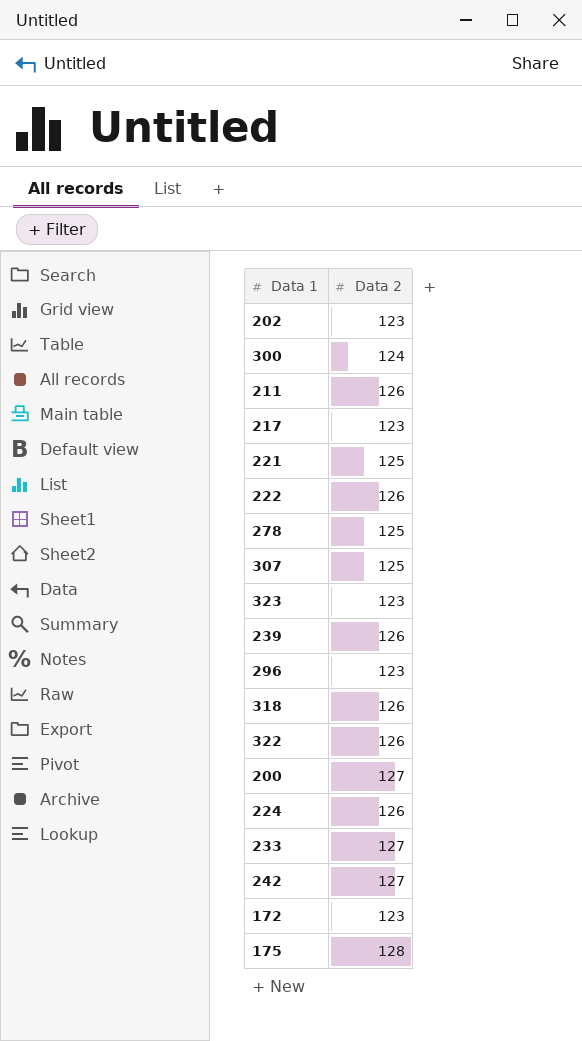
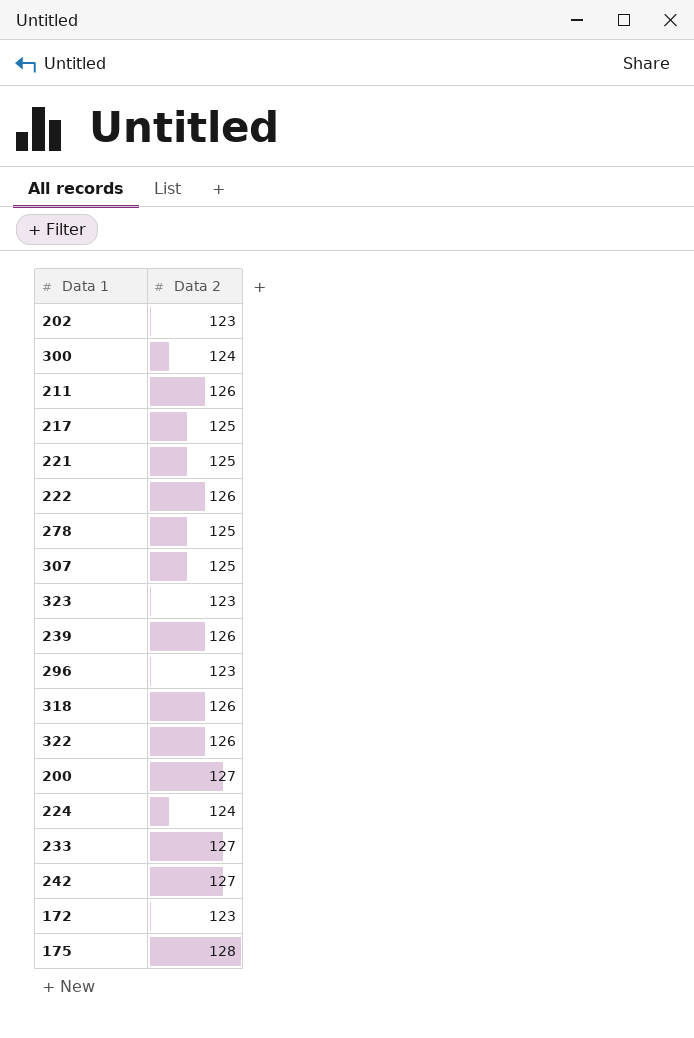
217 | Data 2: 123 -> 125
224 | Data 2: 126 -> 124

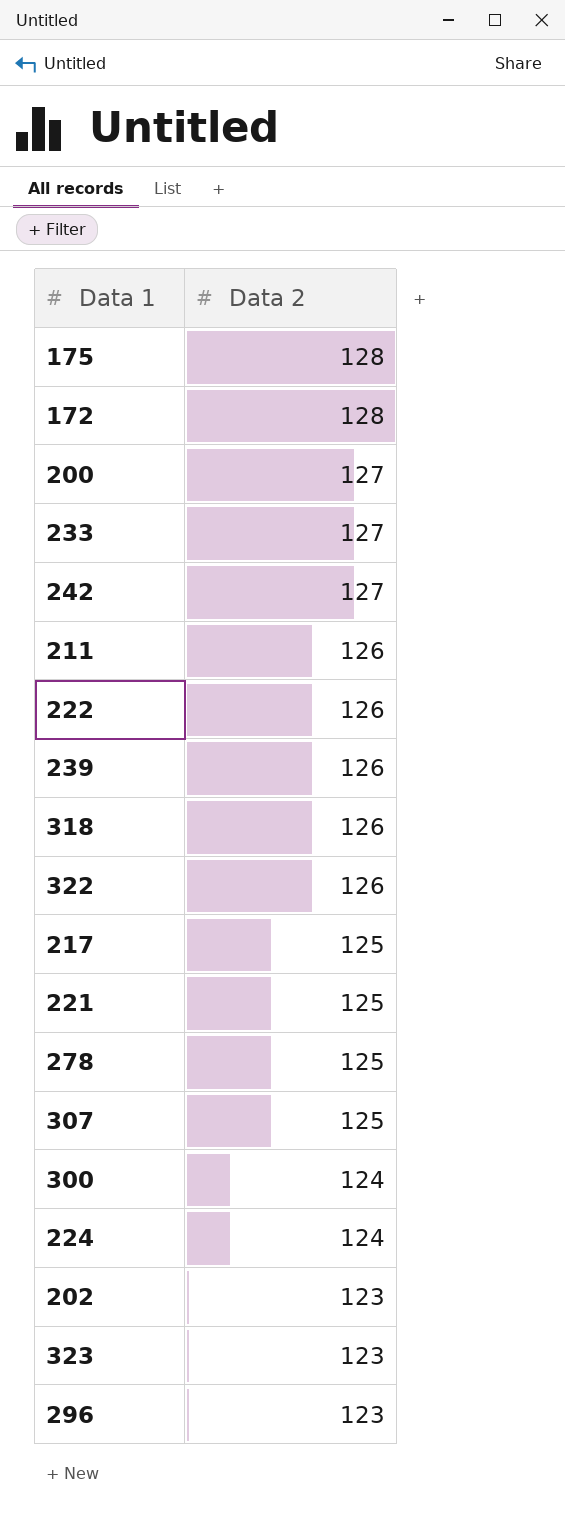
row order: none -> Data 2 descending
172 | Data 2: 123 -> 128

